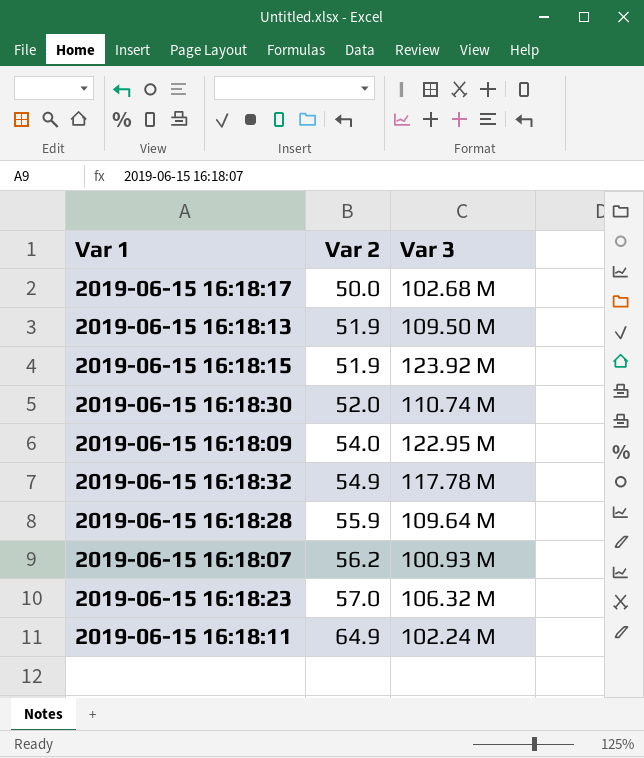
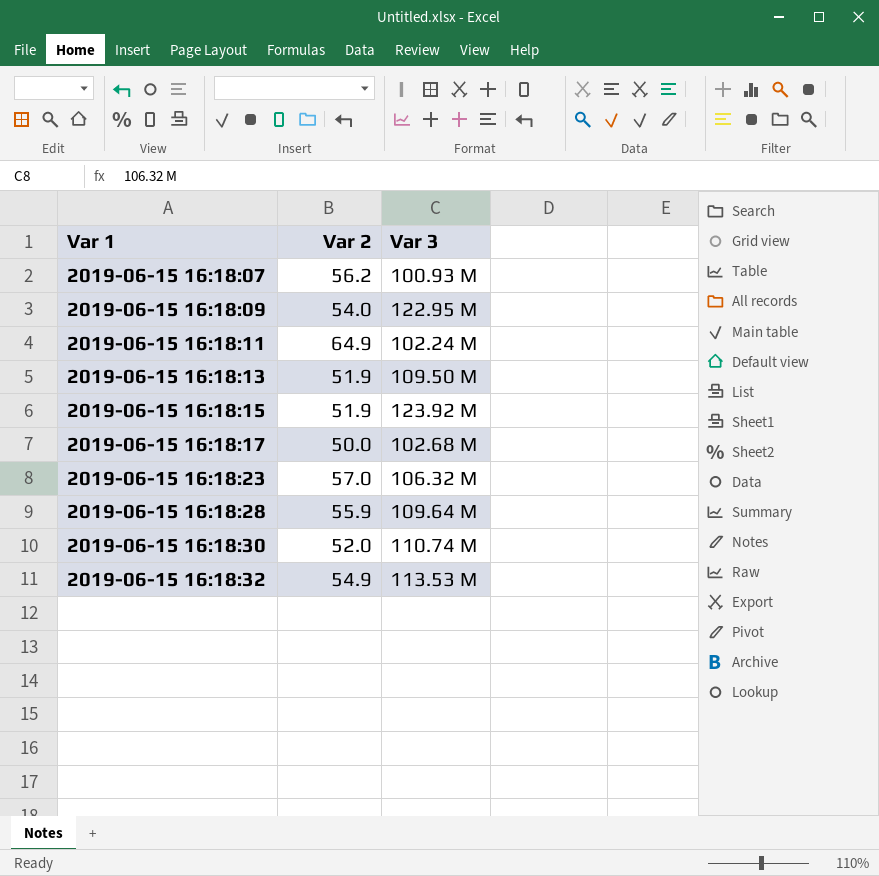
row order: Var 2 ascending -> Var 1 ascending
2019-06-15 16:18:32 | Var 3: 117.78 M -> 113.53 M

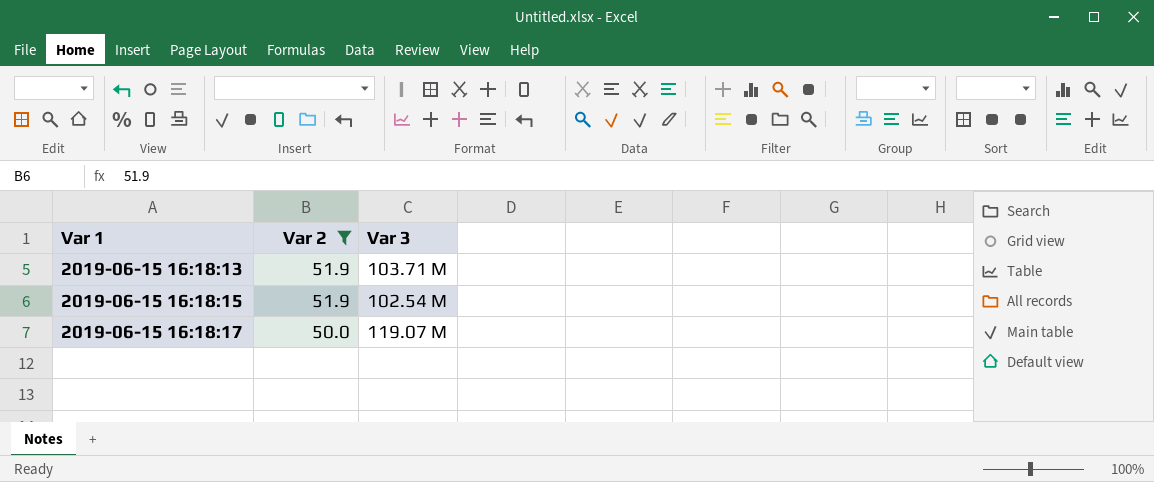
filter: none -> Var 2 <= 51.9
2019-06-15 16:18:13 | Var 3: 109.50 M -> 103.71 M
2019-06-15 16:18:15 | Var 3: 123.92 M -> 102.54 M
2019-06-15 16:18:17 | Var 3: 102.68 M -> 119.07 M

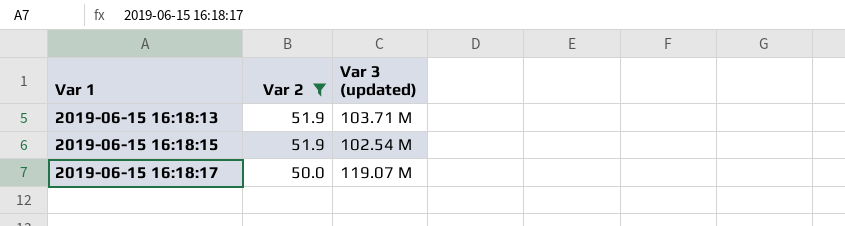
column name: Var 3 -> Var 3 (updated)

